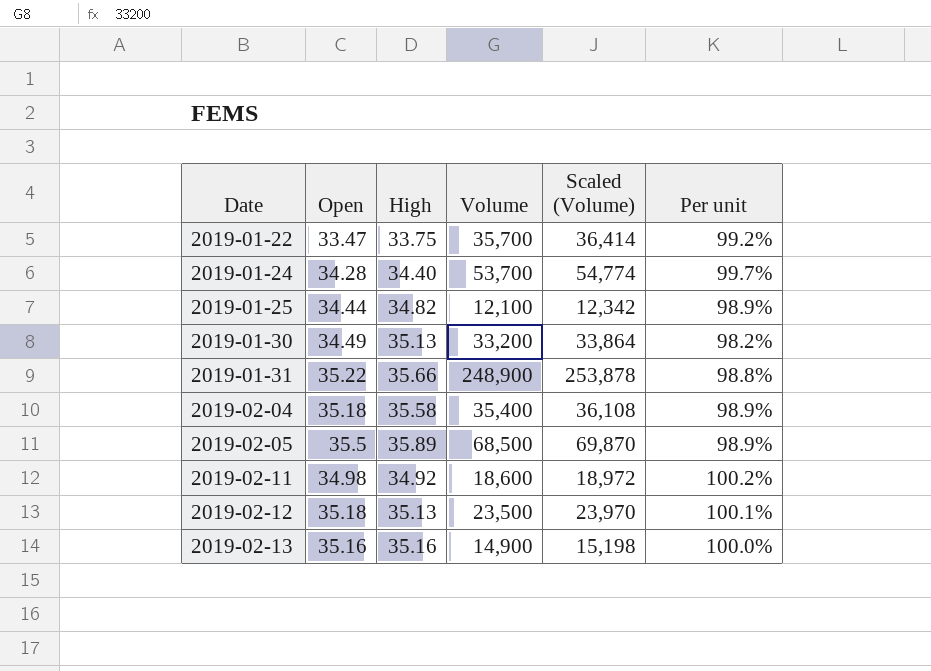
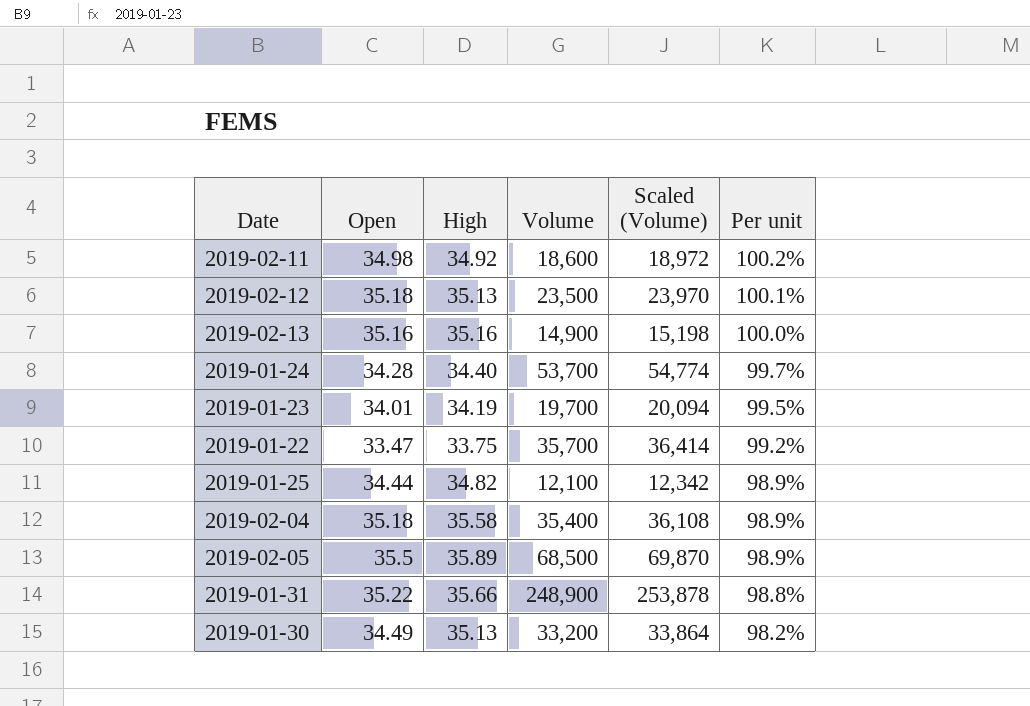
row order: Date ascending -> Per unit descending
row 2019-01-23: none -> 34.01 | 34.19 | 19,700 | 20,094 | 99.5%

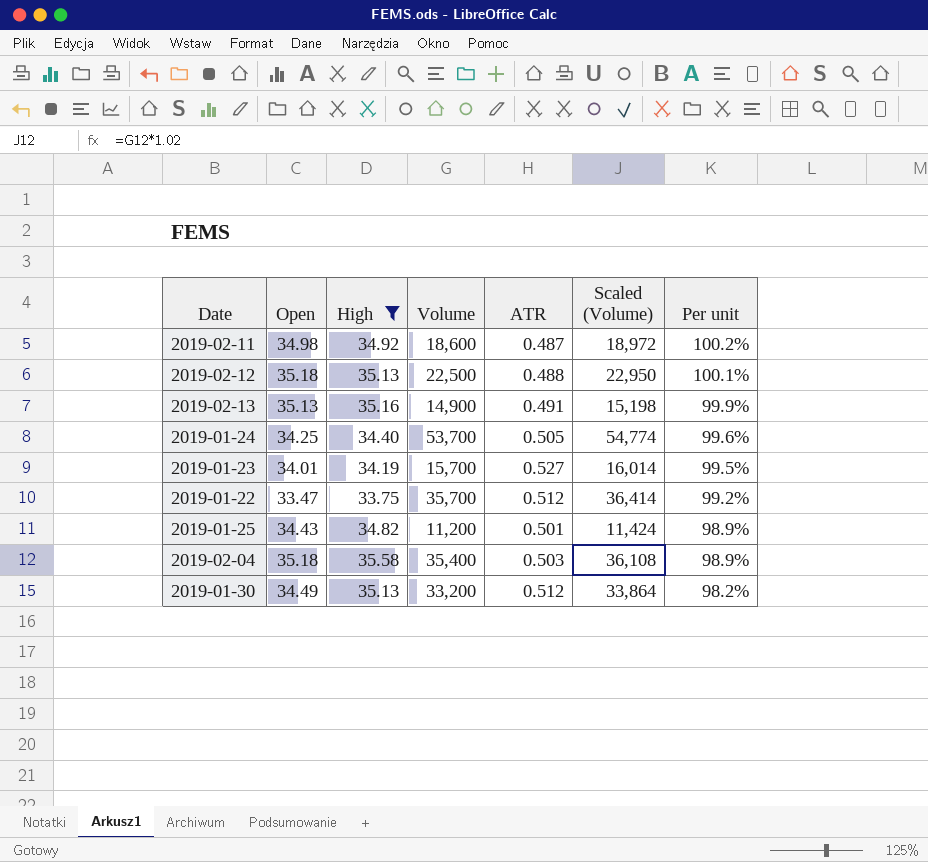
filter: none -> High <= 35.58
column ATR | position: none -> 5
2019-02-12 | Volume: 23,500 -> 22,500
2019-02-12 | Scaled (Volume): 23,970 -> 22,950
2019-02-13 | Open: 35.16 -> 35.13
2019-02-13 | Per unit: 100.0% -> 99.9%
2019-01-24 | Open: 34.28 -> 34.25
2019-01-24 | Per unit: 99.7% -> 99.6%
2019-01-23 | Volume: 19,700 -> 15,700
2019-01-23 | Scaled (Volume): 20,094 -> 16,014
2019-01-25 | Open: 34.44 -> 34.43
2019-01-25 | Volume: 12,100 -> 11,200
2019-01-25 | Scaled (Volume): 12,342 -> 11,424

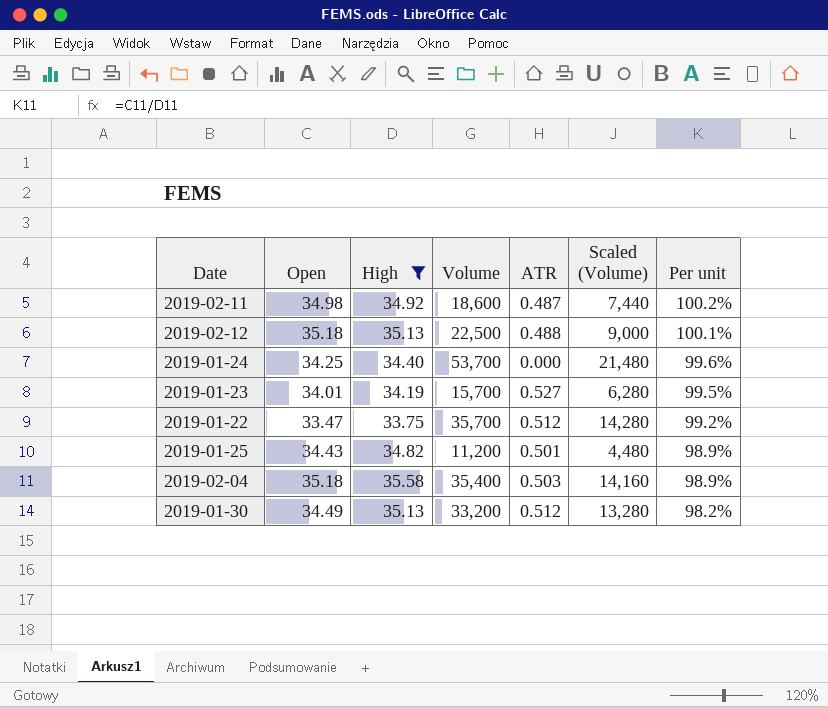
column Scaled (Volume) | formula: [Volume] * 1.02 -> [Volume] * 0.4
row 2019-02-13: 35.13 | 35.16 | 14,900 | 0.491 | 15,198 | 99.9% -> none
2019-01-24 | ATR: 0.505 -> 0.000

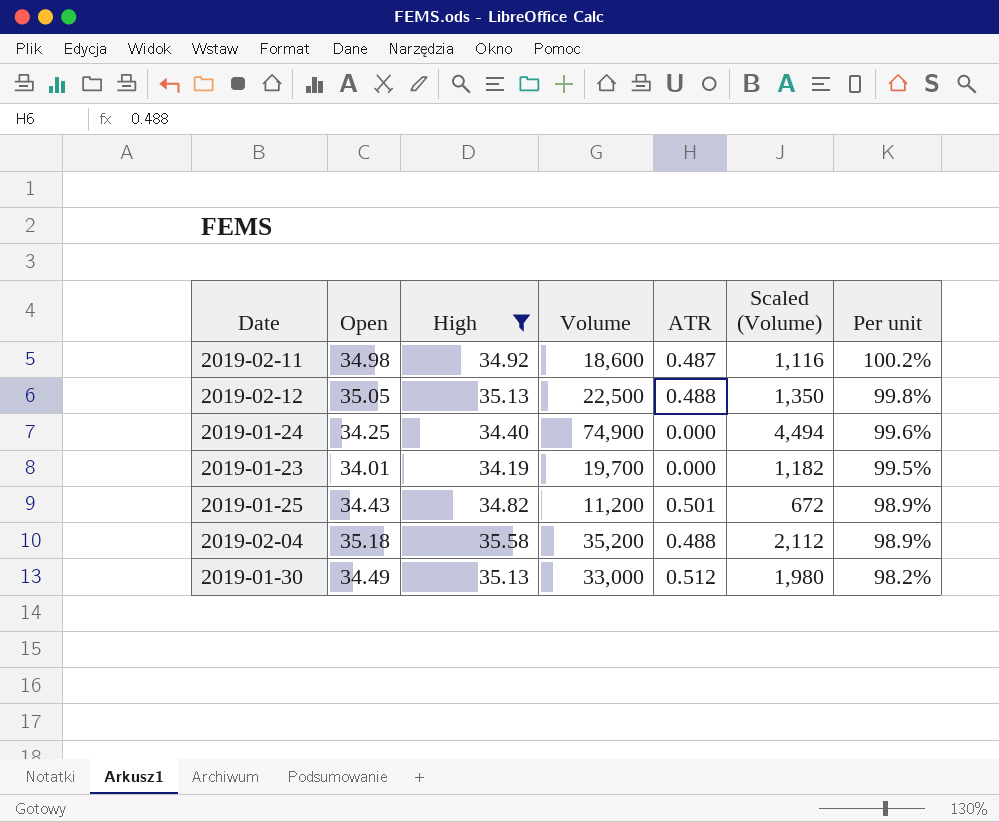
column Scaled (Volume) | formula: [Volume] * 0.4 -> [Volume] * 0.06
row 2019-01-22: 33.47 | 33.75 | 35,700 | 0.512 | 14,280 | 99.2% -> none
2019-02-12 | Open: 35.18 -> 35.05
2019-02-12 | Per unit: 100.1% -> 99.8%
2019-01-24 | Volume: 53,700 -> 74,900
2019-01-23 | Volume: 15,700 -> 19,700
2019-01-23 | ATR: 0.527 -> 0.000
2019-02-04 | Volume: 35,400 -> 35,200
2019-02-04 | ATR: 0.503 -> 0.488
2019-01-30 | Volume: 33,200 -> 33,000

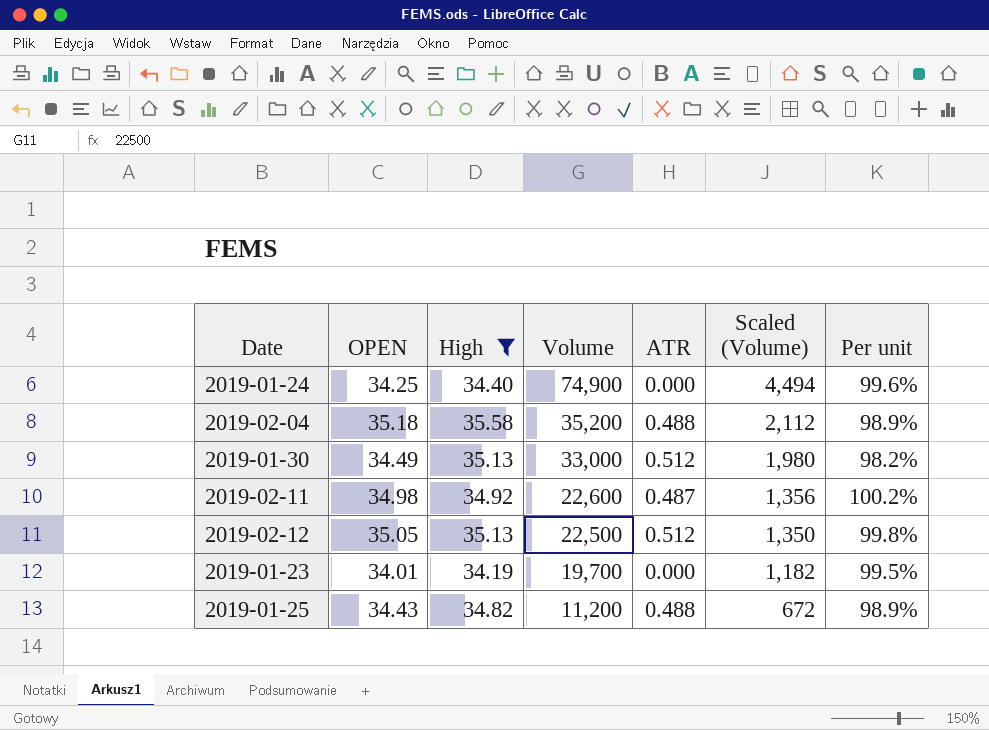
row order: Per unit descending -> Volume descending
column name: Open -> OPEN
2019-02-11 | Volume: 18,600 -> 22,600
2019-02-11 | Scaled (Volume): 1,116 -> 1,356
2019-02-12 | ATR: 0.488 -> 0.512
2019-01-25 | ATR: 0.501 -> 0.488

